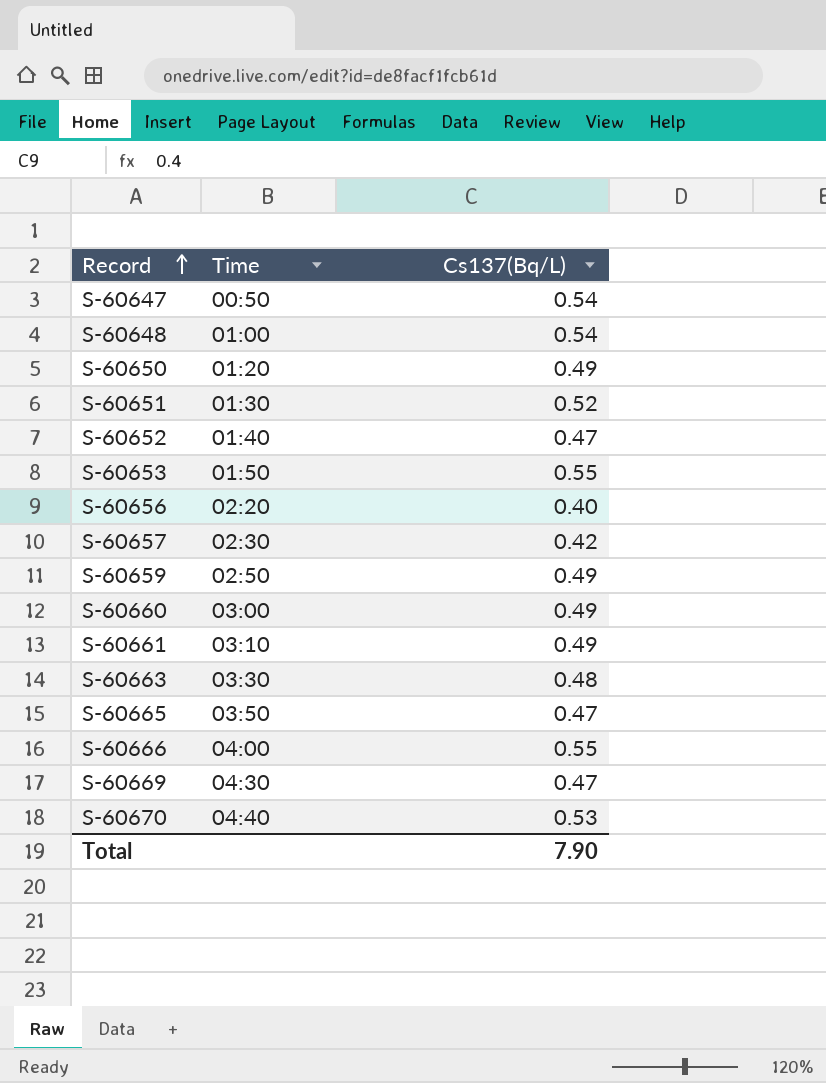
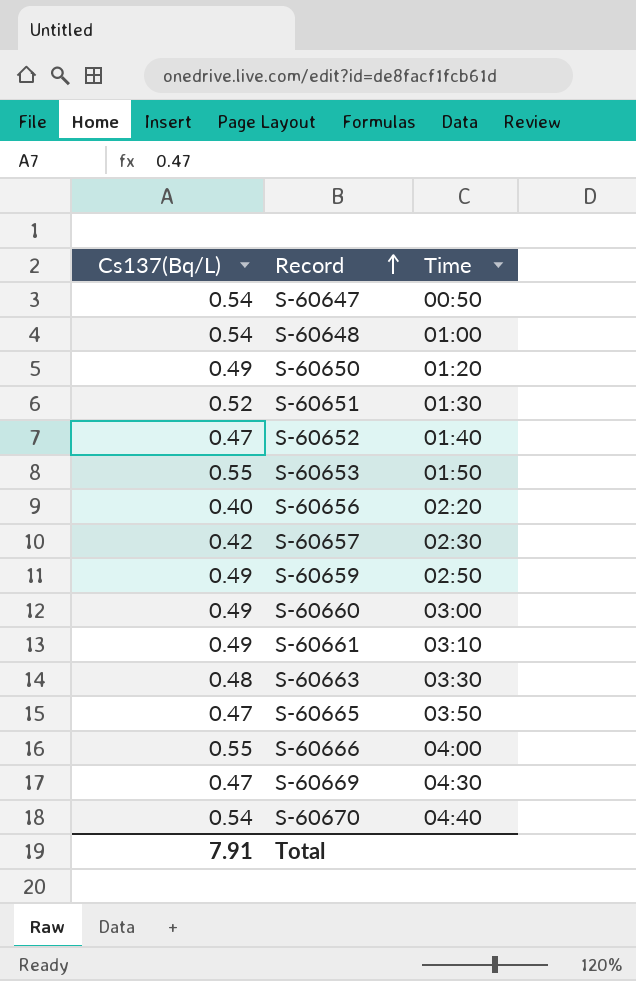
column Cs137(Bq/L) | position: 3 -> 1
S-60670 | Cs137(Bq/L): 0.53 -> 0.54
Total | Cs137(Bq/L): 7.90 -> 7.91

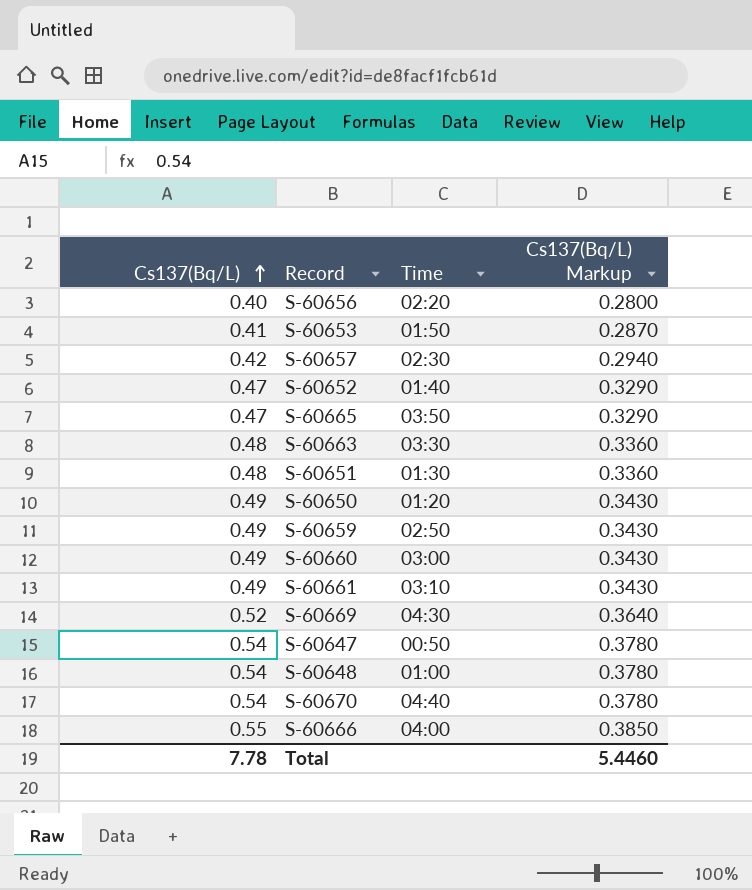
row order: Record ascending -> Cs137(Bq/L) ascending
column Cs137(Bq/L) Markup | formula: none -> [Cs137(Bq/L)] * 0.7
S-60653 | Cs137(Bq/L): 0.55 -> 0.41
S-60651 | Cs137(Bq/L): 0.52 -> 0.48
S-60669 | Cs137(Bq/L): 0.47 -> 0.52
Total | Cs137(Bq/L): 7.91 -> 7.78

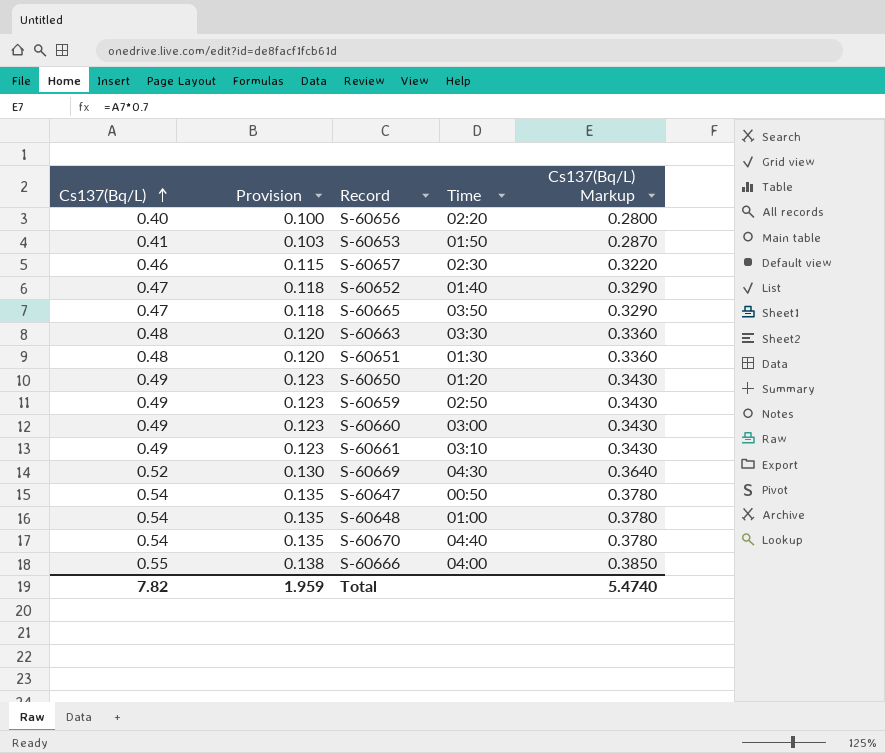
column Provision | formula: none -> [Cs137(Bq/L)] * 0.25
S-60657 | Cs137(Bq/L): 0.42 -> 0.46
S-60657 | Cs137(Bq/L) Markup: 0.2940 -> 0.3220
Total | Cs137(Bq/L): 7.78 -> 7.82
Total | Cs137(Bq/L) Markup: 5.4460 -> 5.4740

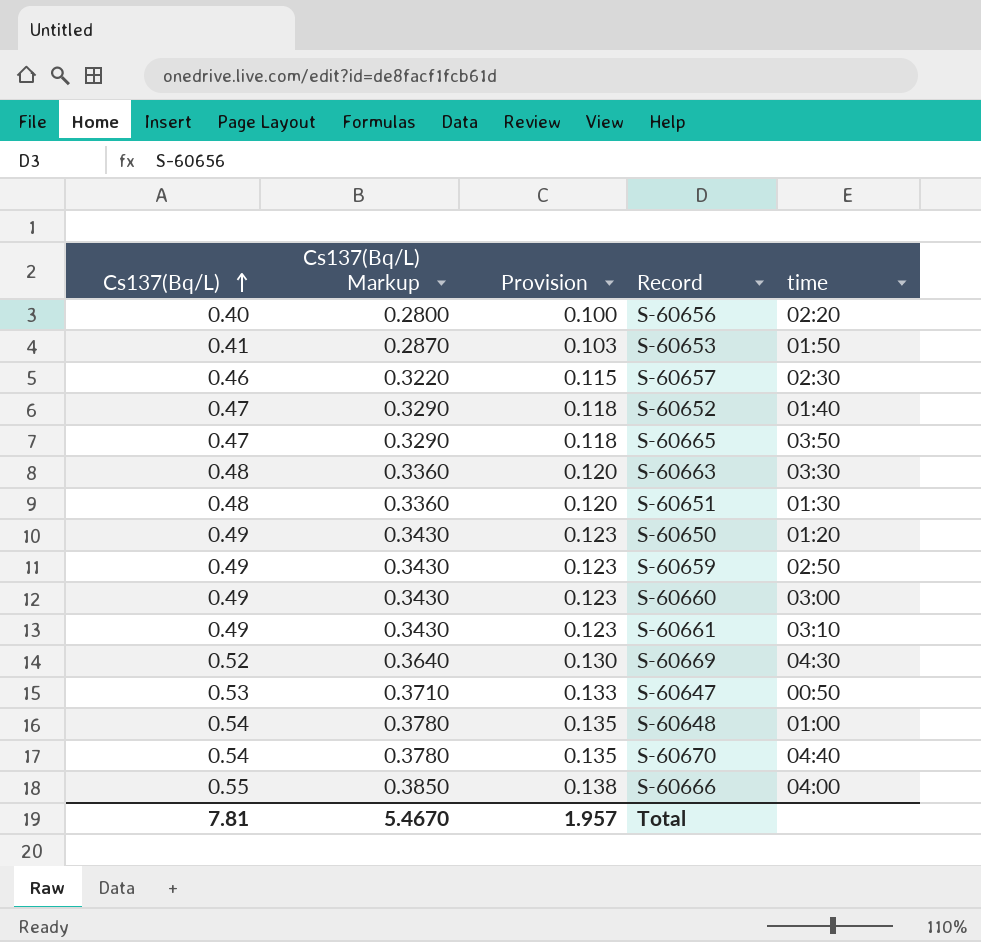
column Cs137(Bq/L) Markup | position: 5 -> 2
column name: Time -> time
S-60647 | Cs137(Bq/L): 0.54 -> 0.53
S-60647 | Cs137(Bq/L) Markup: 0.3780 -> 0.3710
S-60647 | Provision: 0.135 -> 0.133
Total | Cs137(Bq/L): 7.82 -> 7.81
Total | Cs137(Bq/L) Markup: 5.4740 -> 5.4670
Total | Provision: 1.959 -> 1.957

